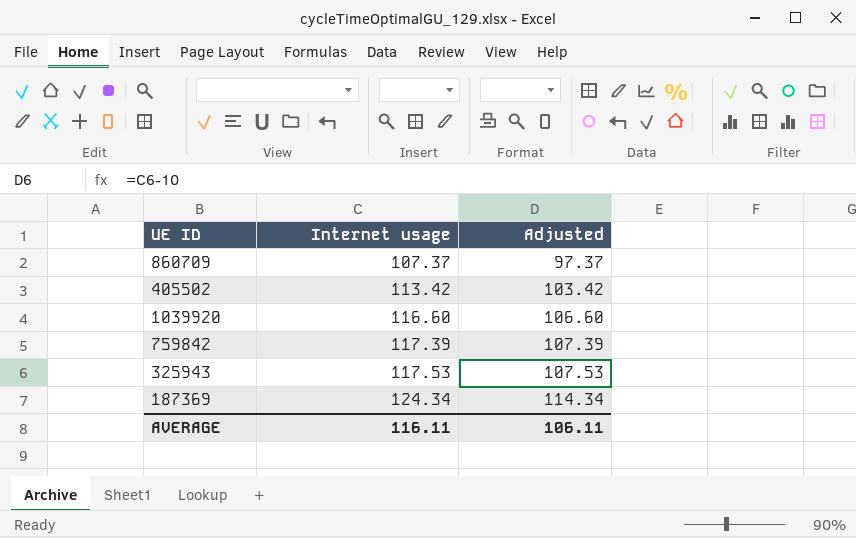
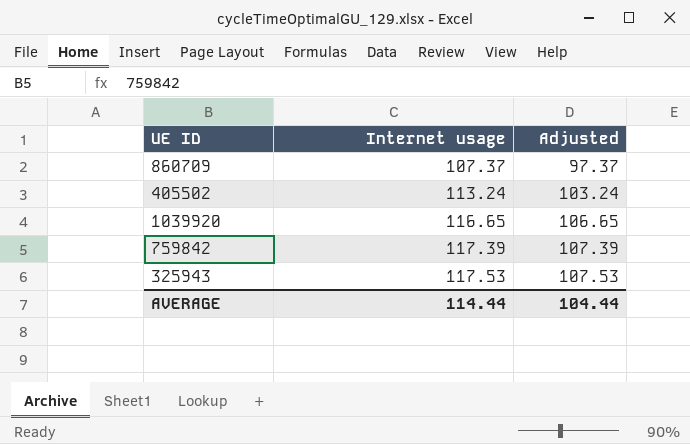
row 187369: 124.34 | 114.34 -> none
405502 | Internet usage: 113.42 -> 113.24
405502 | Adjusted: 103.42 -> 103.24
1039920 | Internet usage: 116.60 -> 116.65
1039920 | Adjusted: 106.60 -> 106.65
AVERAGE | Internet usage: 116.11 -> 114.44
AVERAGE | Adjusted: 106.11 -> 104.44

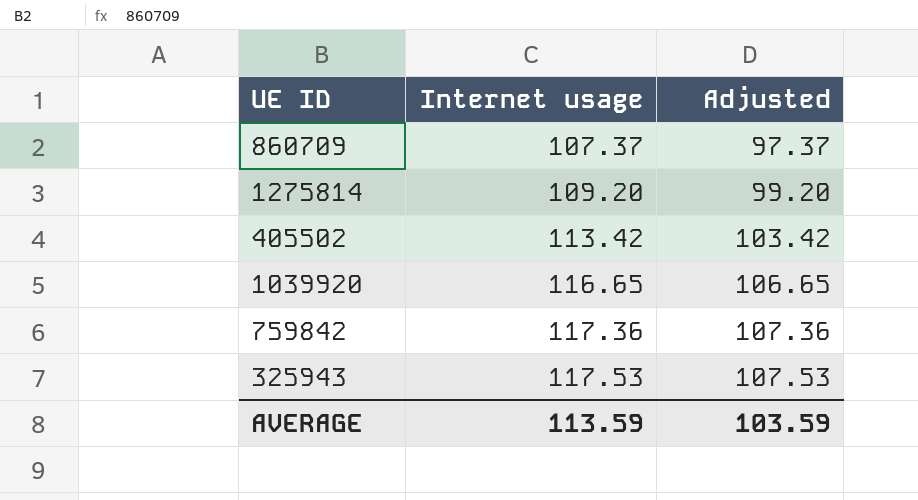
row 1275814: none -> 109.20 | 99.20
405502 | Internet usage: 113.24 -> 113.42
405502 | Adjusted: 103.24 -> 103.42
759842 | Internet usage: 117.39 -> 117.36
759842 | Adjusted: 107.39 -> 107.36
AVERAGE | Internet usage: 114.44 -> 113.59
AVERAGE | Adjusted: 104.44 -> 103.59

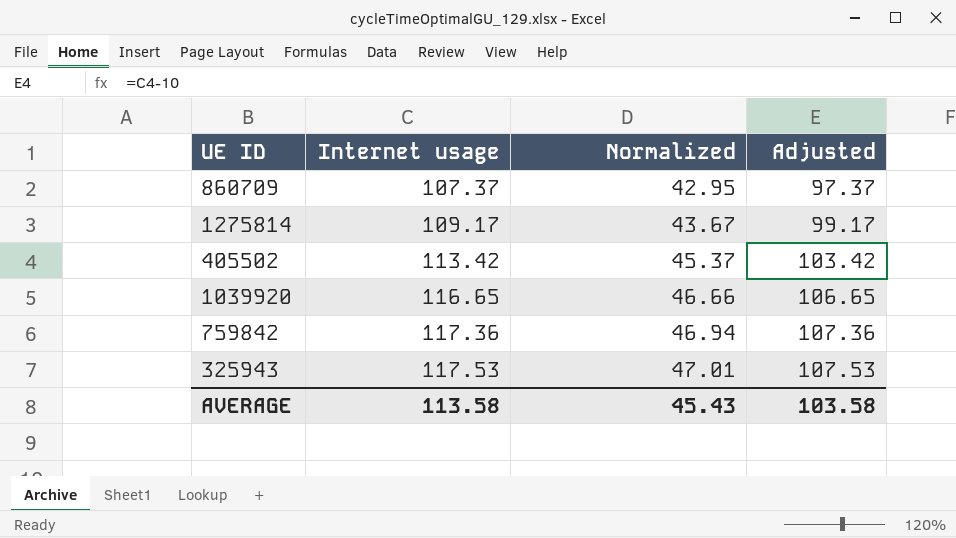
column Normalized | formula: none -> [Internet usage] * 0.4
1275814 | Internet usage: 109.20 -> 109.17
1275814 | Adjusted: 99.20 -> 99.17
AVERAGE | Internet usage: 113.59 -> 113.58
AVERAGE | Adjusted: 103.59 -> 103.58

